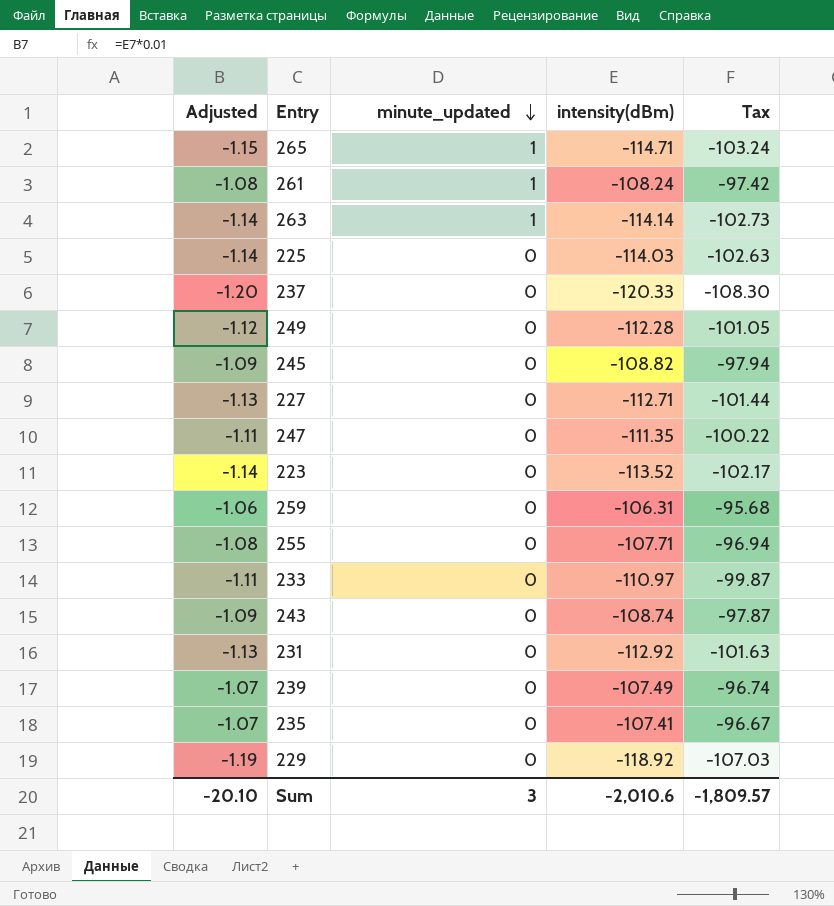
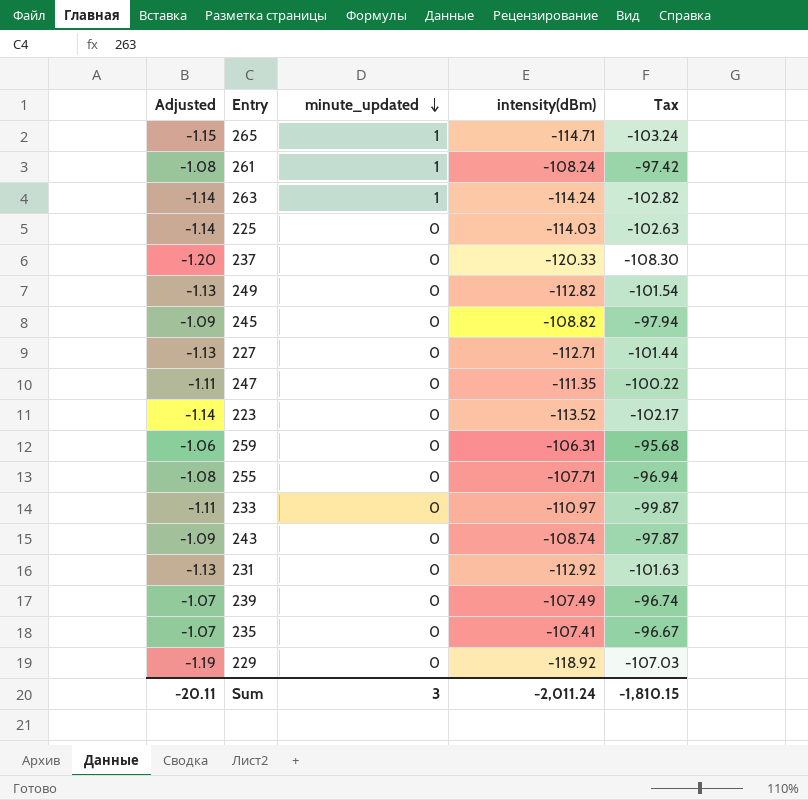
263 | intensity(dBm): -114.14 -> -114.24
263 | Tax: -102.73 -> -102.82
249 | Adjusted: -1.12 -> -1.13
249 | intensity(dBm): -112.28 -> -112.82
249 | Tax: -101.05 -> -101.54
Sum | Adjusted: -20.10 -> -20.11
Sum | intensity(dBm): -2,010.6 -> -2,011.24
Sum | Tax: -1,809.57 -> -1,810.15

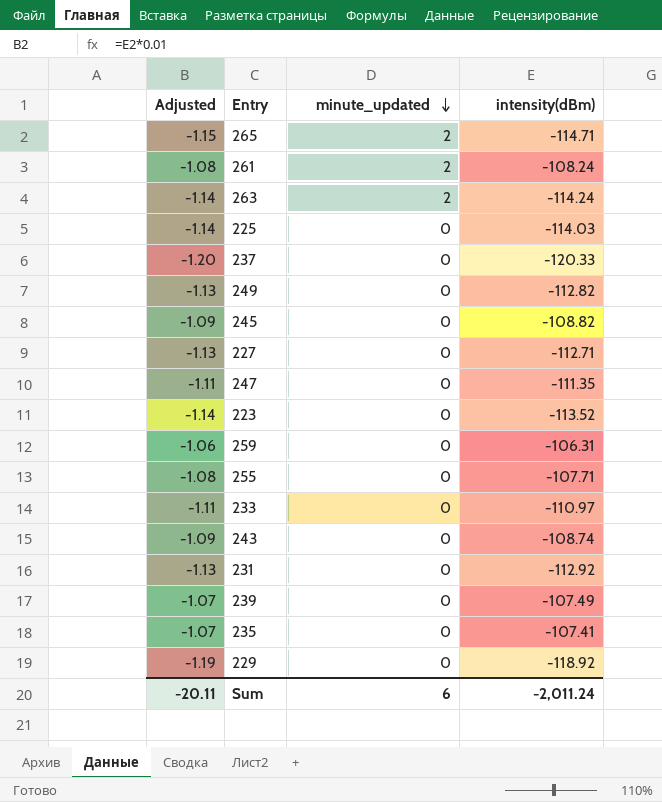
column Tax | formula: [intensity(dBm)] * 0.9 -> none
265 | minute_updated: 1 -> 2
261 | minute_updated: 1 -> 2
263 | minute_updated: 1 -> 2
Sum | minute_updated: 3 -> 6

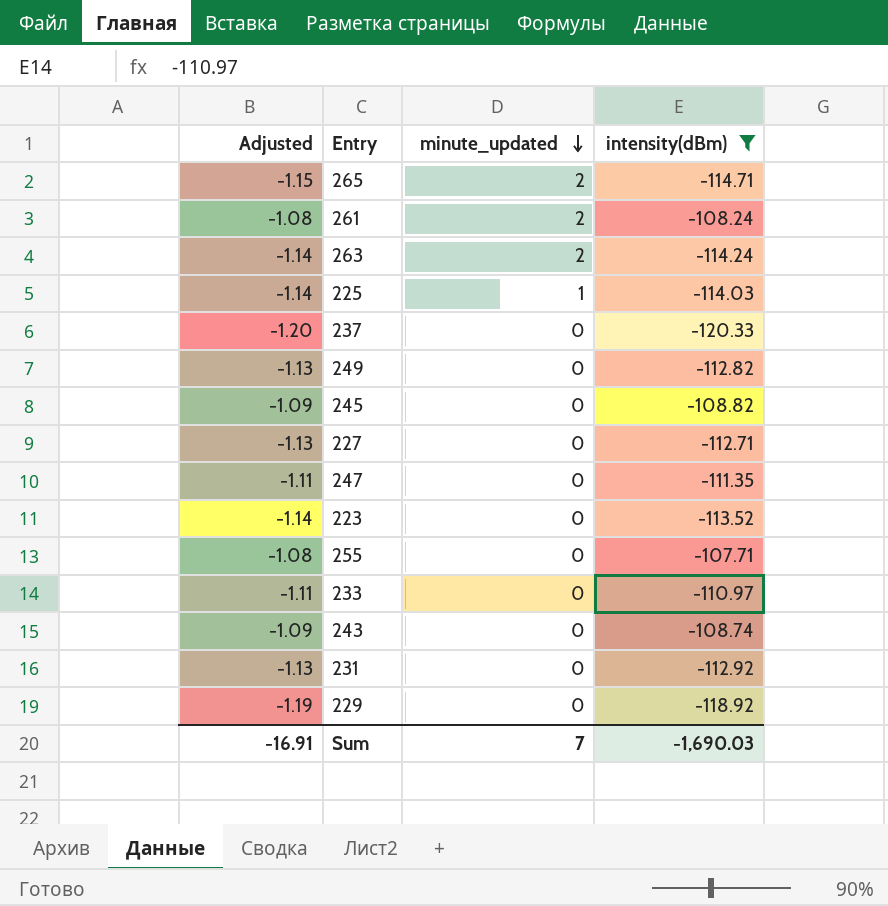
filter: none -> intensity(dBm) <= -107.71
225 | minute_updated: 0 -> 1
Sum | Adjusted: -20.11 -> -16.91
Sum | minute_updated: 6 -> 7
Sum | intensity(dBm): -2,011.24 -> -1,690.03

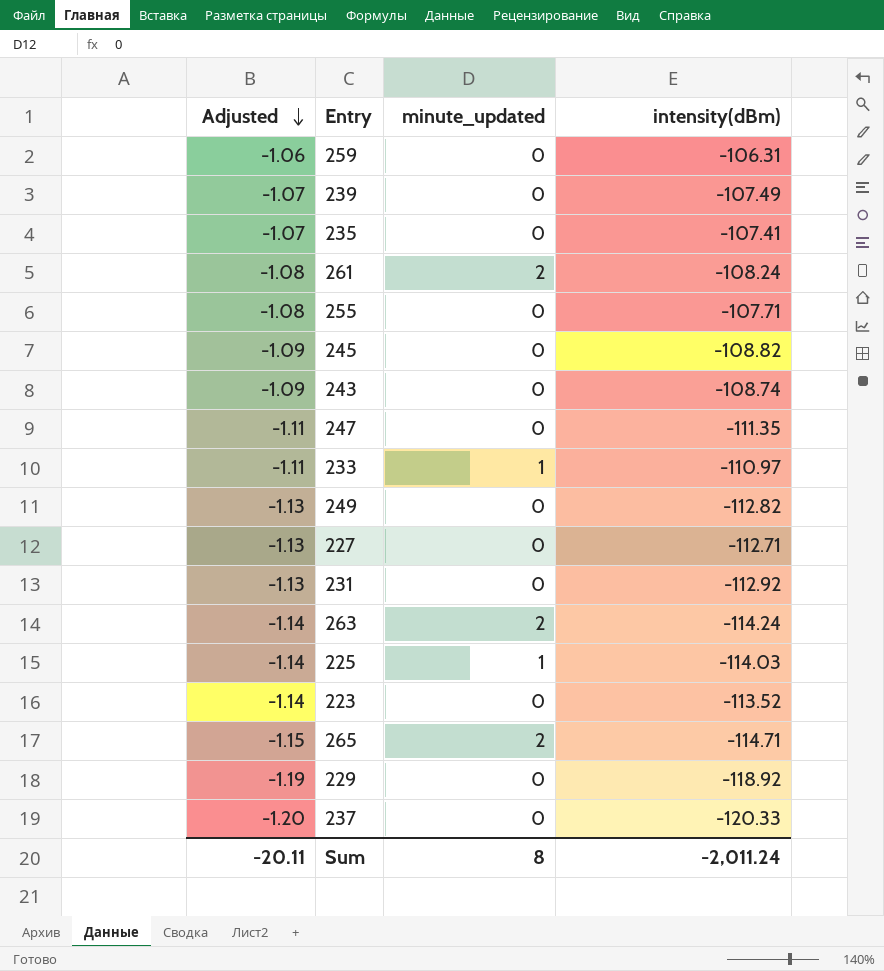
filter: intensity(dBm) <= -107.71 -> none
row order: minute_updated descending -> Adjusted descending
233 | minute_updated: 0 -> 1
Sum | Adjusted: -16.91 -> -20.11
Sum | minute_updated: 7 -> 8
Sum | intensity(dBm): -1,690.03 -> -2,011.24

